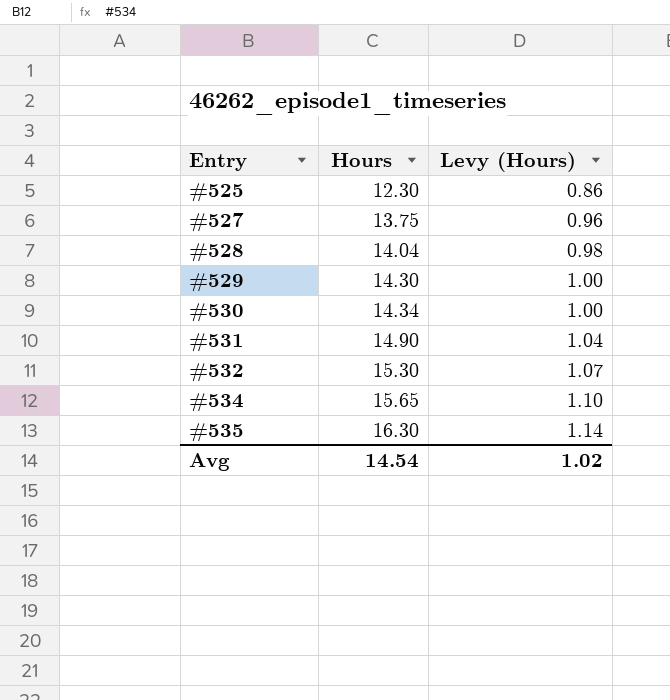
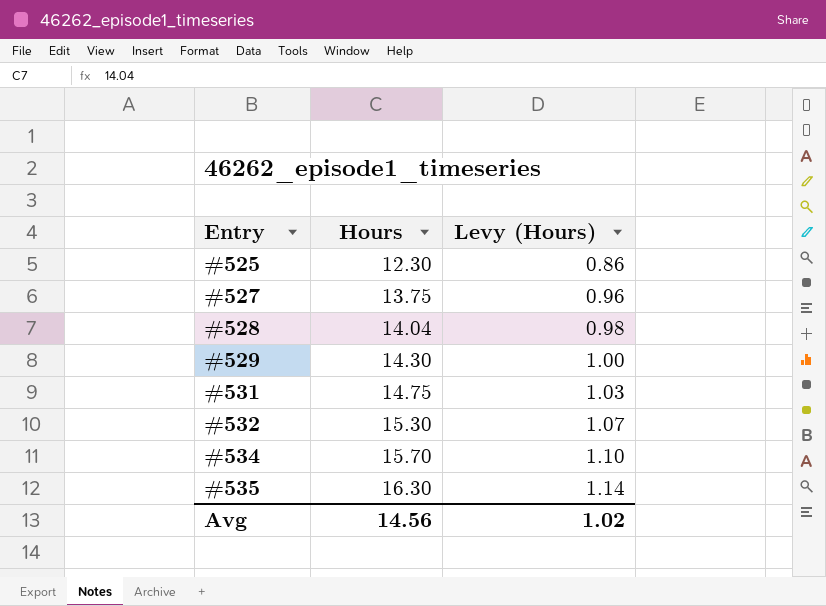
row #530: 14.34 | 1.00 -> none
#531 | Hours: 14.90 -> 14.75
#531 | Levy (Hours): 1.04 -> 1.03
#534 | Hours: 15.65 -> 15.70
Avg | Hours: 14.54 -> 14.56

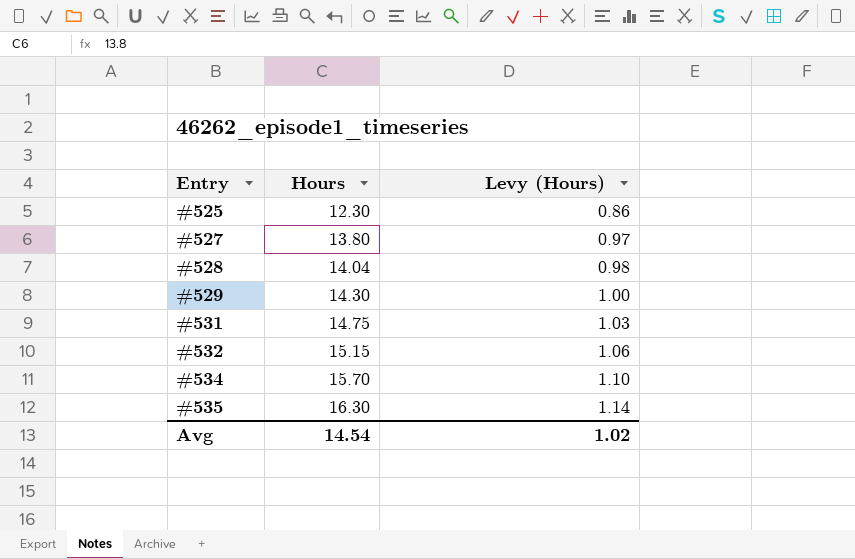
#527 | Hours: 13.75 -> 13.80
#527 | Levy (Hours): 0.96 -> 0.97
#532 | Hours: 15.30 -> 15.15
#532 | Levy (Hours): 1.07 -> 1.06
Avg | Hours: 14.56 -> 14.54

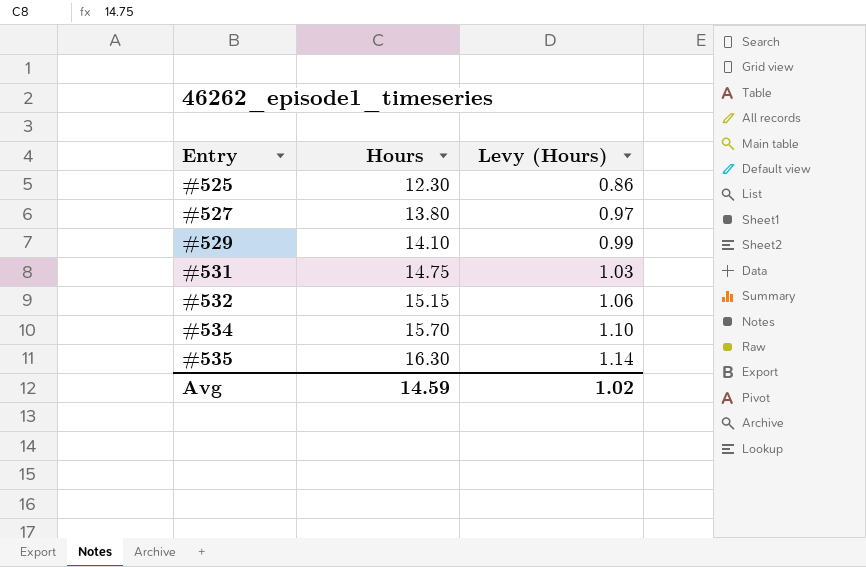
row #528: 14.04 | 0.98 -> none
#529 | Hours: 14.30 -> 14.10
#529 | Levy (Hours): 1.00 -> 0.99
Avg | Hours: 14.54 -> 14.59

